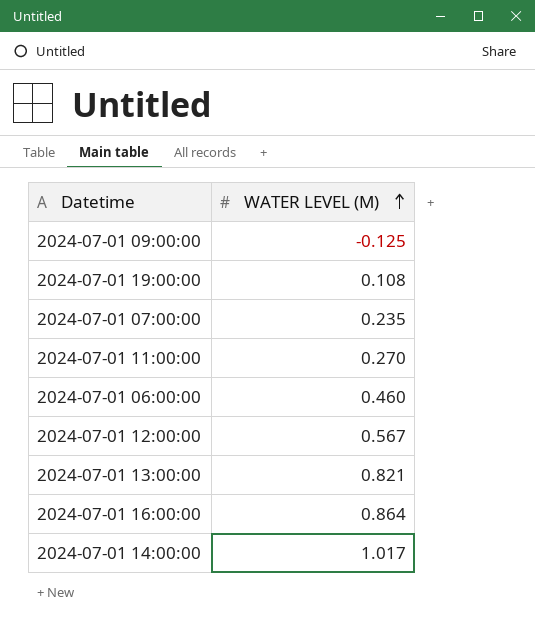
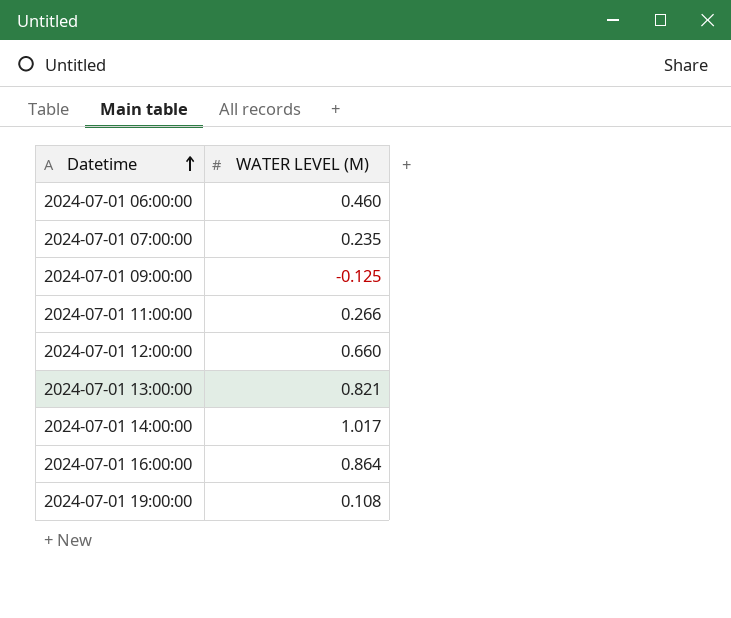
row order: WATER LEVEL (M) ascending -> Datetime ascending
2024-07-01 11:00:00 | WATER LEVEL (M): 0.270 -> 0.266
2024-07-01 12:00:00 | WATER LEVEL (M): 0.567 -> 0.660

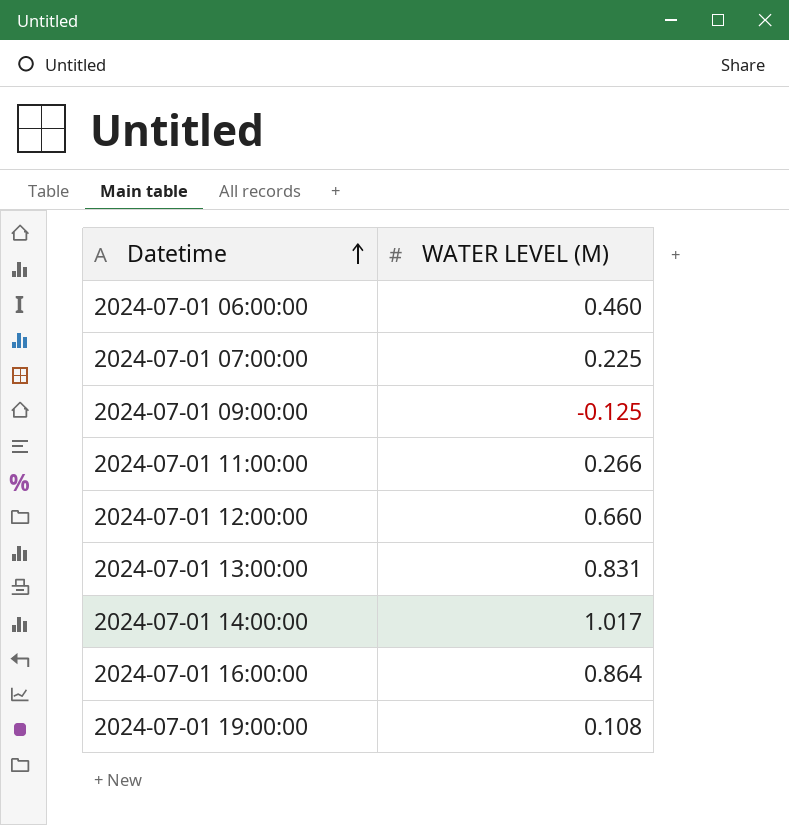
2024-07-01 07:00:00 | WATER LEVEL (M): 0.235 -> 0.225
2024-07-01 13:00:00 | WATER LEVEL (M): 0.821 -> 0.831

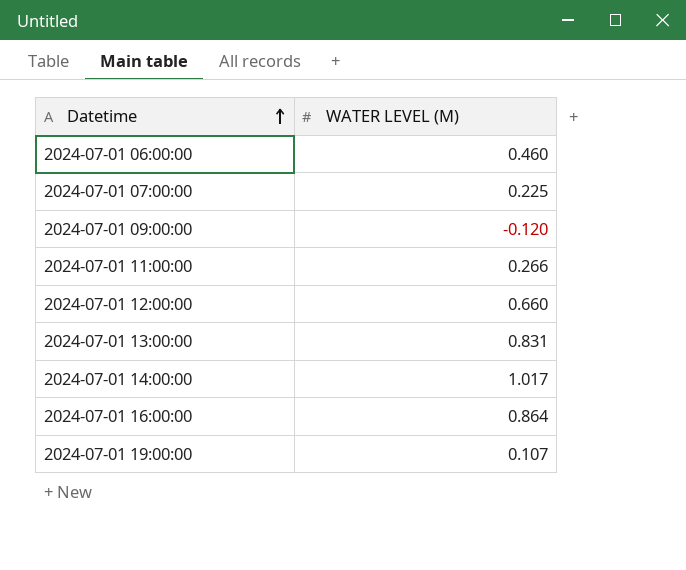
2024-07-01 09:00:00 | WATER LEVEL (M): -0.125 -> -0.120
2024-07-01 19:00:00 | WATER LEVEL (M): 0.108 -> 0.107

